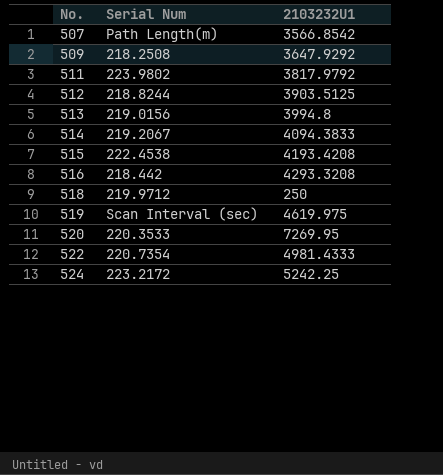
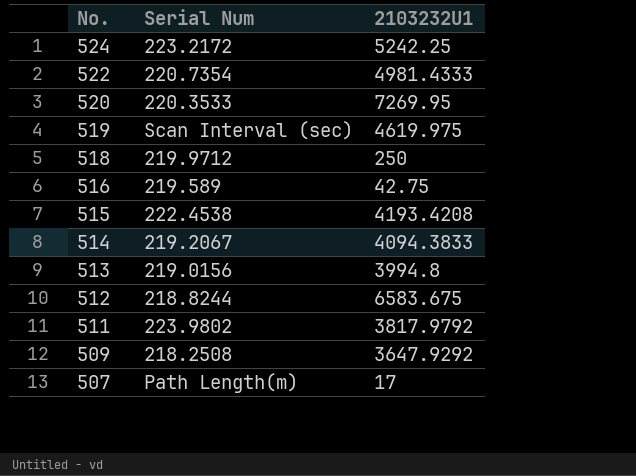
row order: No. ascending -> No. descending
516 | Serial Num: 218.442 -> 219.589
516 | 2103232U1: 4293.3208 -> 42.75
512 | 2103232U1: 3903.5125 -> 6583.675
507 | 2103232U1: 3566.8542 -> 17

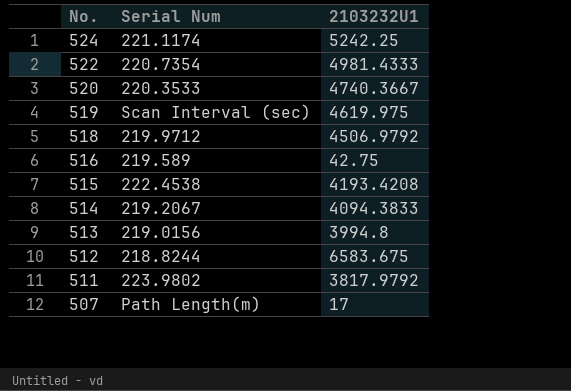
row 509: 218.2508 | 3647.9292 -> none
524 | Serial Num: 223.2172 -> 221.1174
520 | 2103232U1: 7269.95 -> 4740.3667
518 | 2103232U1: 250 -> 4506.9792

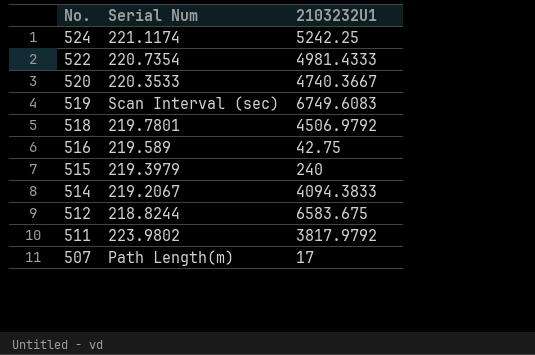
row 513: 219.0156 | 3994.8 -> none
519 | 2103232U1: 4619.975 -> 6749.6083
518 | Serial Num: 219.9712 -> 219.7801
515 | Serial Num: 222.4538 -> 219.3979
515 | 2103232U1: 4193.4208 -> 240

